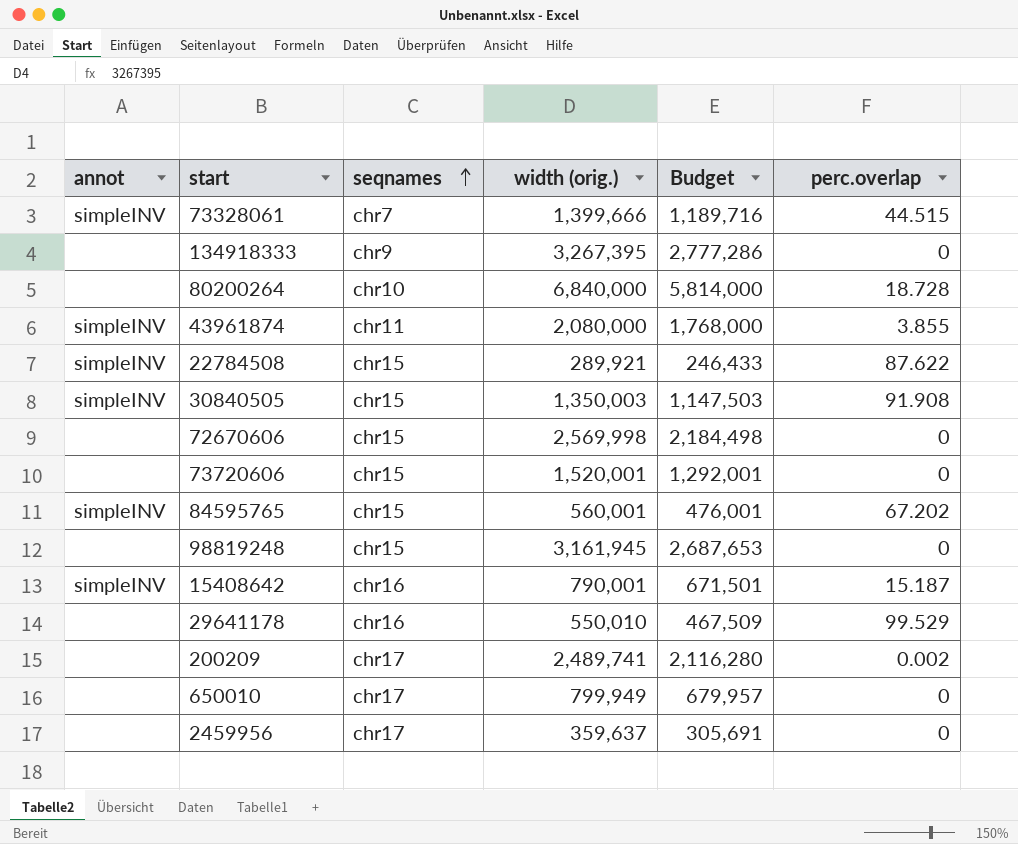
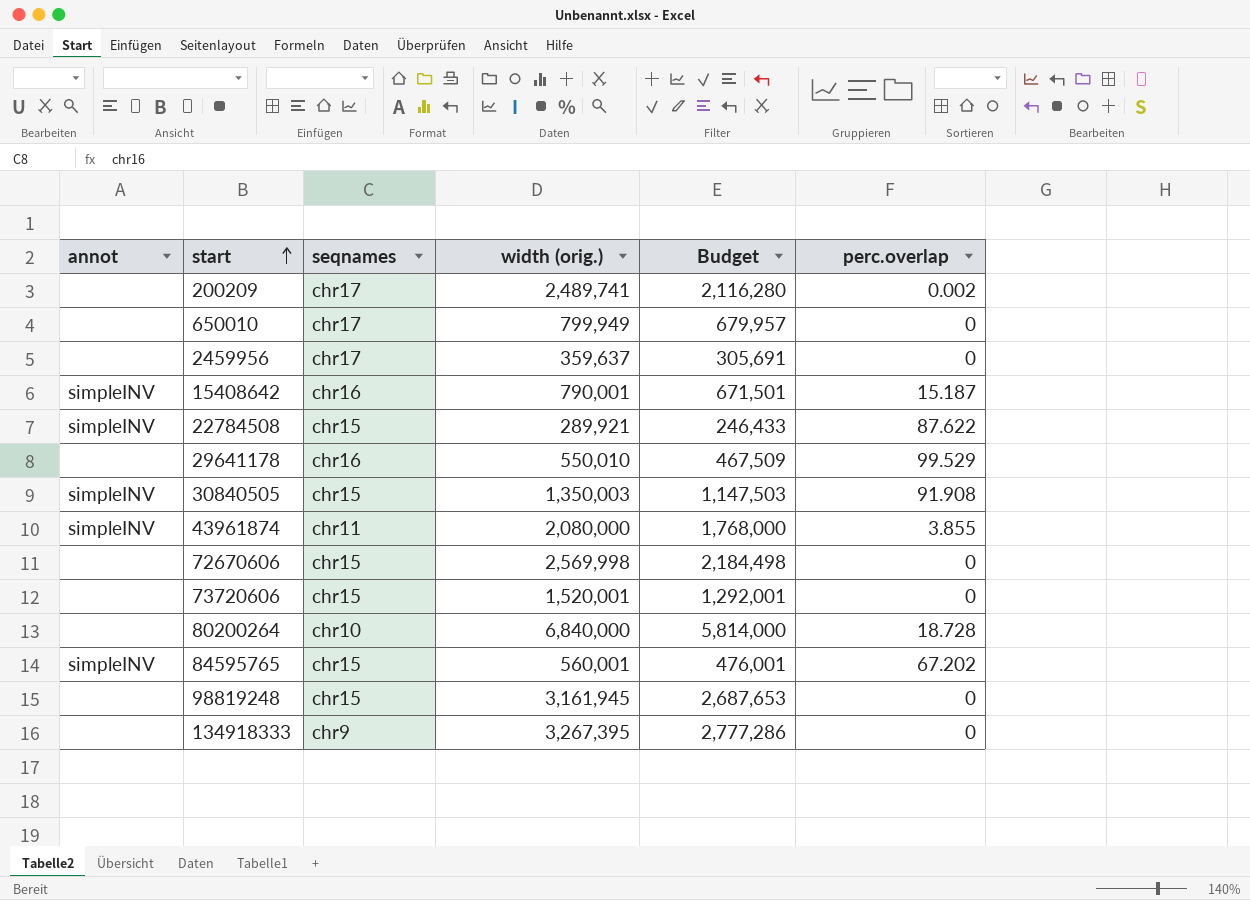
row order: seqnames ascending -> start ascending
row 73328061: simpleINV | chr7 | 1,399,666 | 1,189,716 | 44.515 -> none

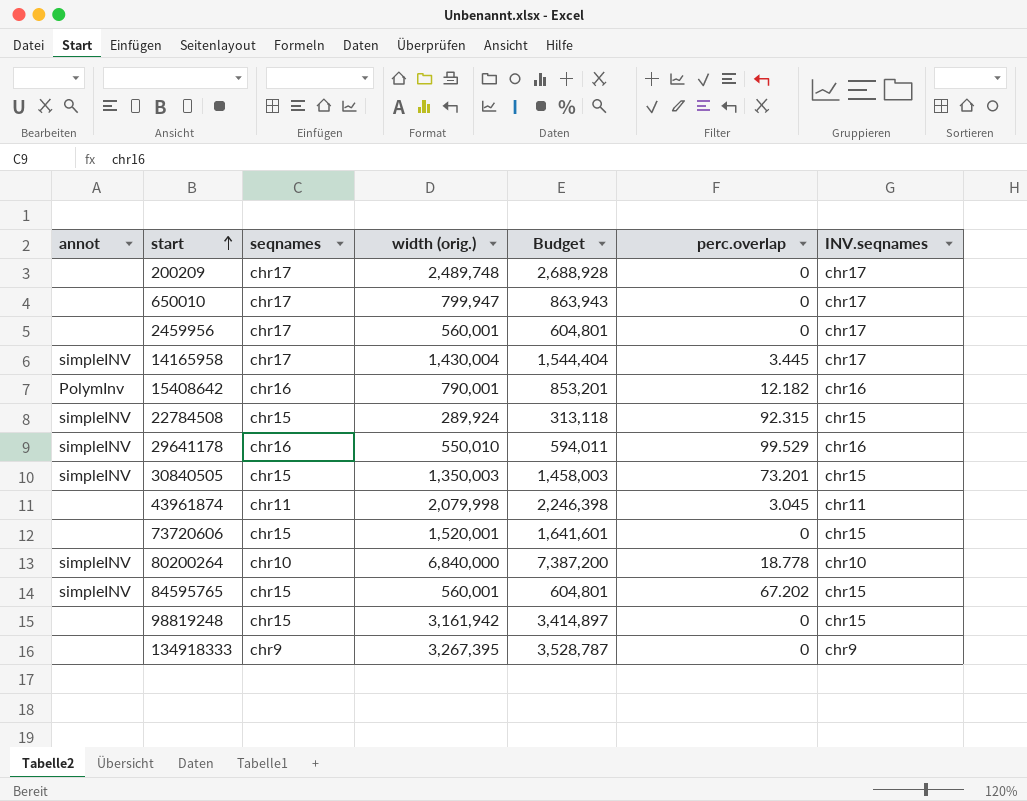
column Budget | formula: [width (orig.)] * 0.85 -> [width (orig.)] * 1.08
column INV.seqnames | position: none -> 7
row 72670606: none | chr15 | 2,569,998 | 2,184,498 | 0 -> none
200209 | width (orig.): 2,489,741 -> 2,489,748
200209 | perc.overlap: 0.002 -> 0
650010 | width (orig.): 799,949 -> 799,947
2459956 | width (orig.): 359,637 -> 560,001
row 14165958: none -> simpleINV | chr17 | 1,430,004 | 1,544,404 | 3.445 | chr17
15408642 | annot: simpleINV -> PolymInv
15408642 | perc.overlap: 15.187 -> 12.182
22784508 | width (orig.): 289,921 -> 289,924
22784508 | perc.overlap: 87.622 -> 92.315
29641178 | annot: none -> simpleINV
30840505 | perc.overlap: 91.908 -> 73.201
43961874 | annot: simpleINV -> none
43961874 | width (orig.): 2,080,000 -> 2,079,998
43961874 | perc.overlap: 3.855 -> 3.045
80200264 | annot: none -> simpleINV
80200264 | perc.overlap: 18.728 -> 18.778
98819248 | width (orig.): 3,161,945 -> 3,161,942

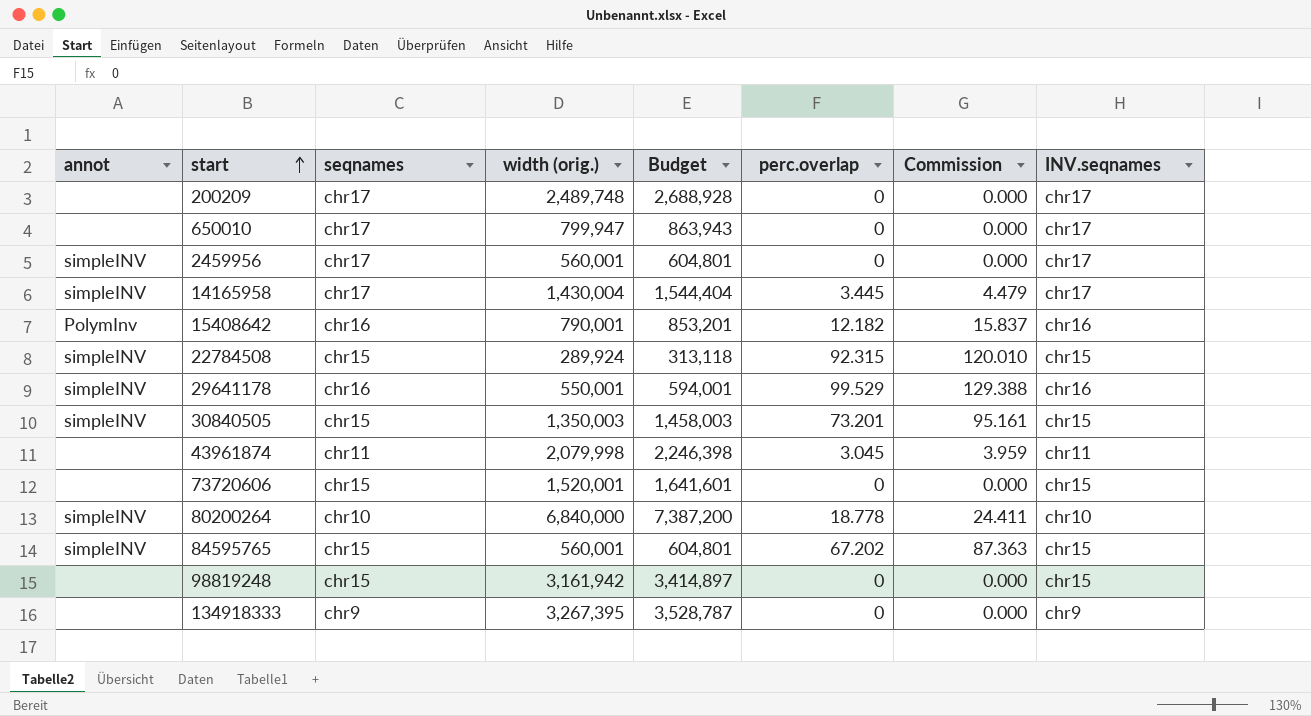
column Commission | formula: none -> [perc.overlap] * 1.3
2459956 | annot: none -> simpleINV
29641178 | width (orig.): 550,010 -> 550,001
29641178 | Budget: 594,011 -> 594,001

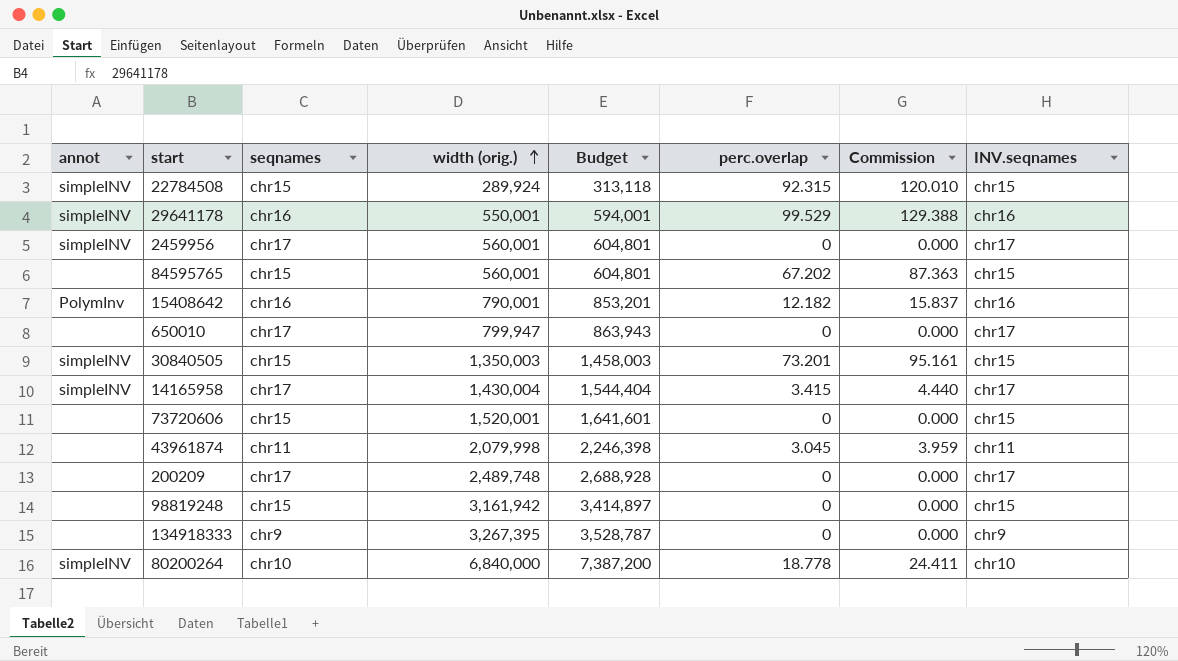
row order: start ascending -> width (orig.) ascending
84595765 | annot: simpleINV -> none
14165958 | perc.overlap: 3.445 -> 3.415
14165958 | Commission: 4.479 -> 4.440

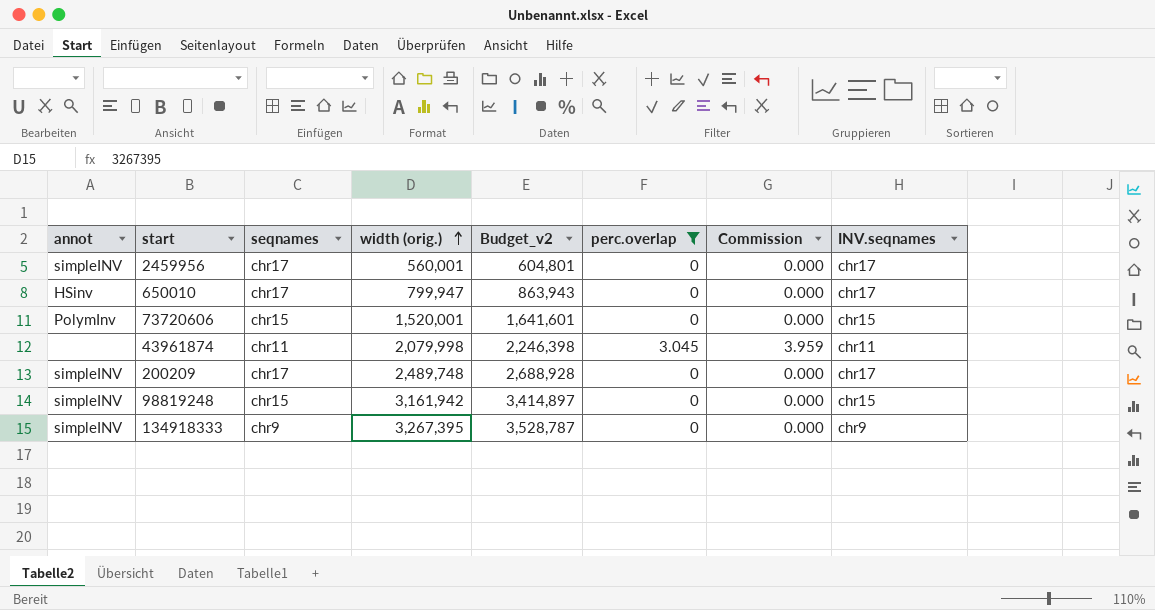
filter: none -> perc.overlap <= 3.045
column name: Budget -> Budget_v2
650010 | annot: none -> HSinv
73720606 | annot: none -> PolymInv
200209 | annot: none -> simpleINV
98819248 | annot: none -> simpleINV
134918333 | annot: none -> simpleINV

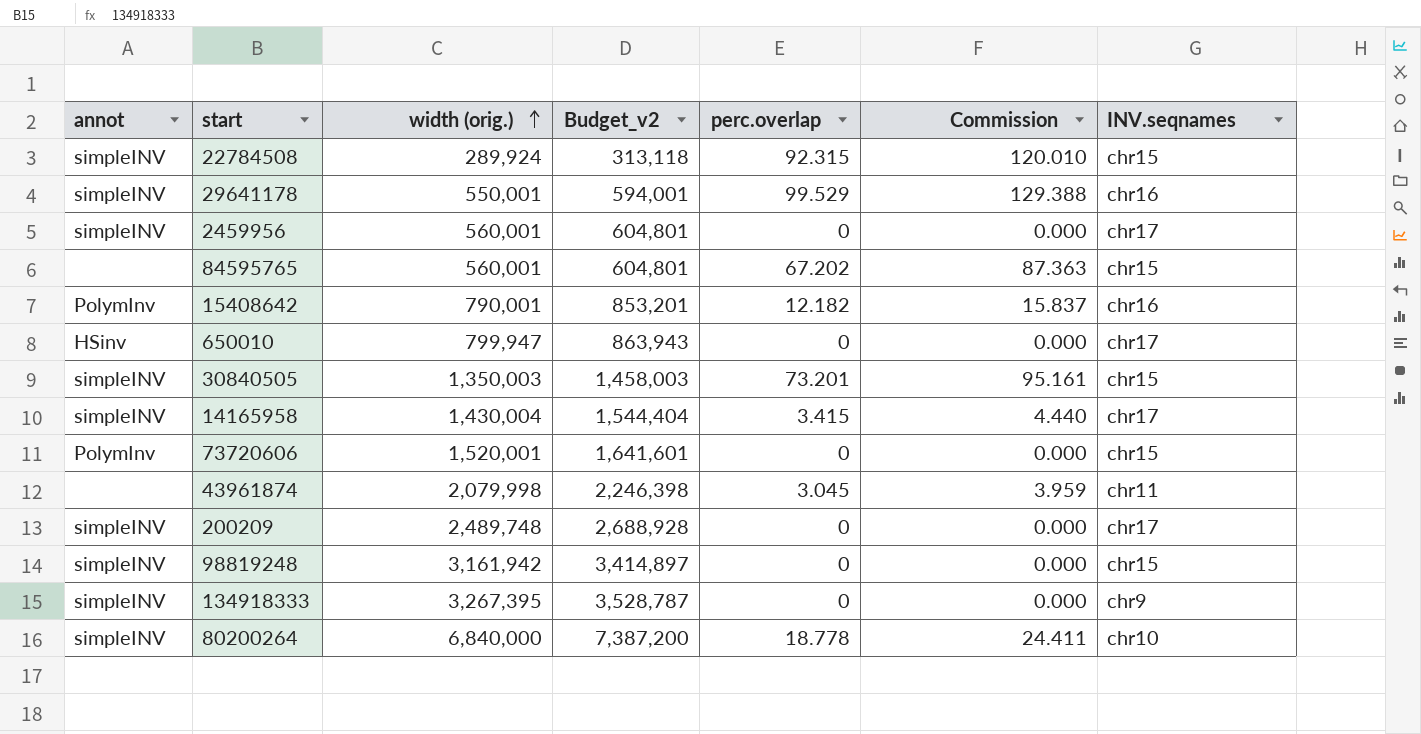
filter: perc.overlap <= 3.045 -> none
column seqnames | position: 3 -> none

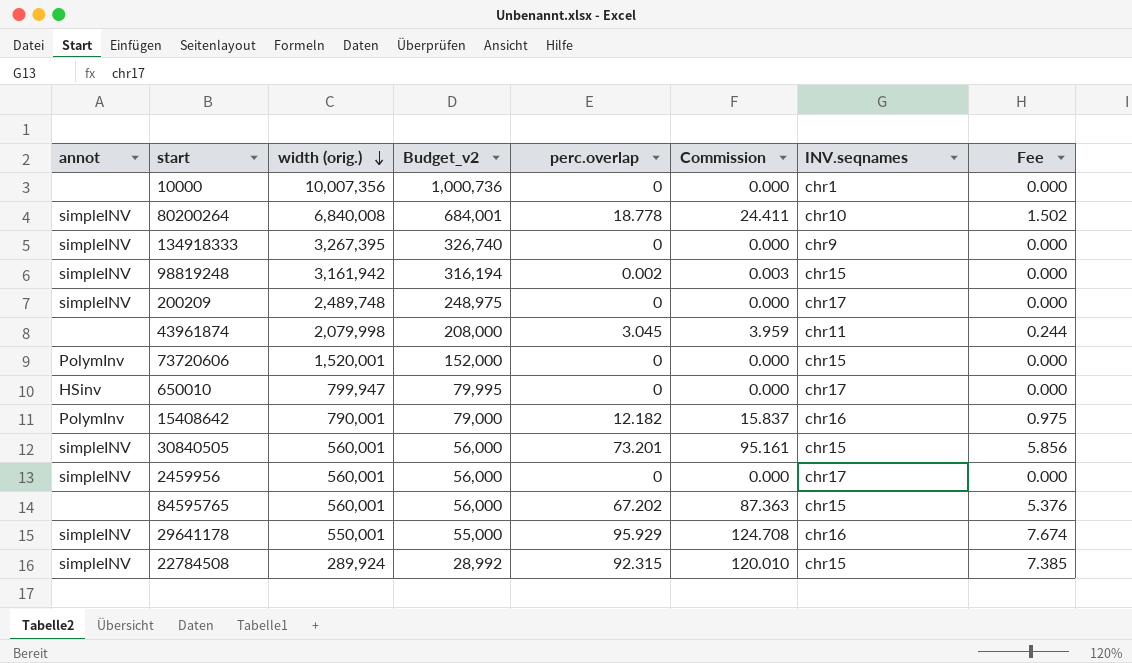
row order: width (orig.) ascending -> width (orig.) descending
column Budget_v2 | formula: [width (orig.)] * 1.08 -> [width (orig.)] * 0.1
column Fee | formula: none -> [perc.overlap] * 0.08
row 14165958: simpleINV | 1,430,004 | 1,544,404 | 3.415 | 4.440 | chr17 -> none
row 10000: none -> none | 10,007,356 | 1,000,736 | 0 | 0.000 | chr1 | 0.000
80200264 | width (orig.): 6,840,000 -> 6,840,008
98819248 | perc.overlap: 0 -> 0.002
98819248 | Commission: 0.000 -> 0.003
30840505 | width (orig.): 1,350,003 -> 560,001
29641178 | perc.overlap: 99.529 -> 95.929
29641178 | Commission: 129.388 -> 124.708

